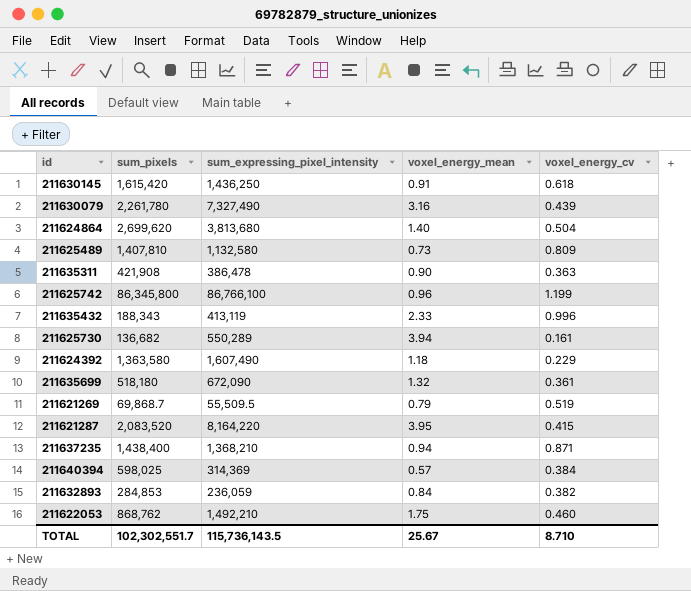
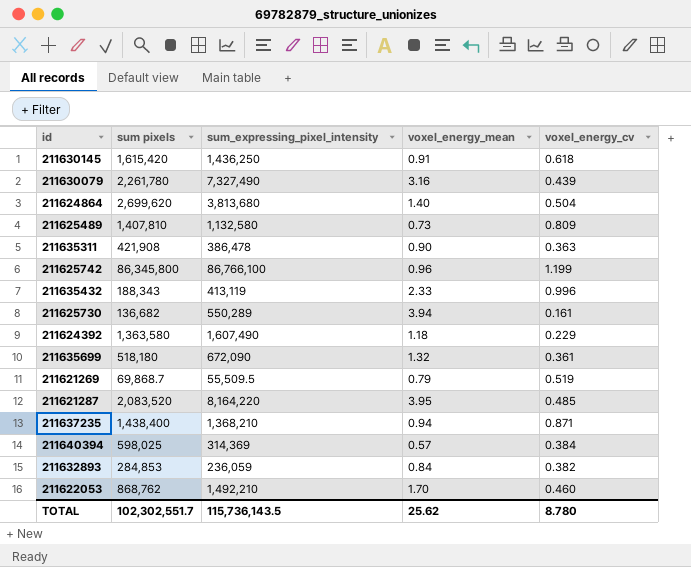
column name: sum_pixels -> sum pixels
211621287 | voxel_energy_cv: 0.415 -> 0.485
211622053 | voxel_energy_mean: 1.75 -> 1.70
TOTAL | voxel_energy_mean: 25.67 -> 25.62
TOTAL | voxel_energy_cv: 8.710 -> 8.780

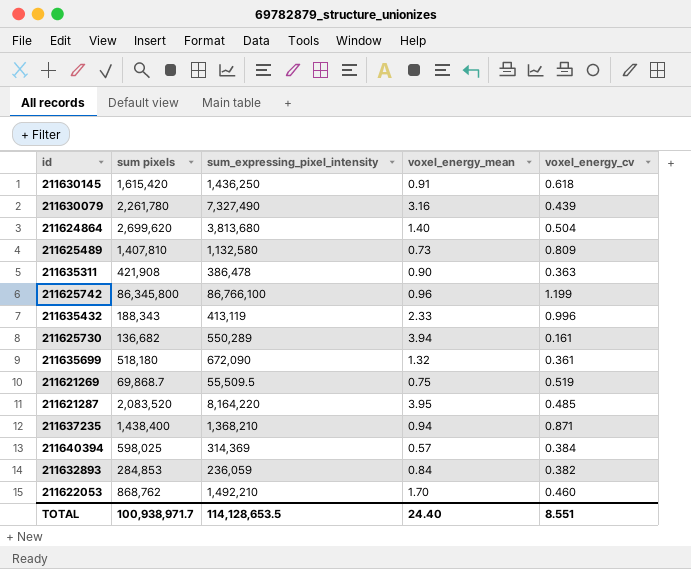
row 211624392: 1,363,580 | 1,607,490 | 1.18 | 0.229 -> none
211621269 | voxel_energy_mean: 0.79 -> 0.75
TOTAL | sum pixels: 102,302,551.7 -> 100,938,971.7
TOTAL | sum_expressing_pixel_intensity: 115,736,143.5 -> 114,128,653.5
TOTAL | voxel_energy_mean: 25.62 -> 24.40
TOTAL | voxel_energy_cv: 8.780 -> 8.551

